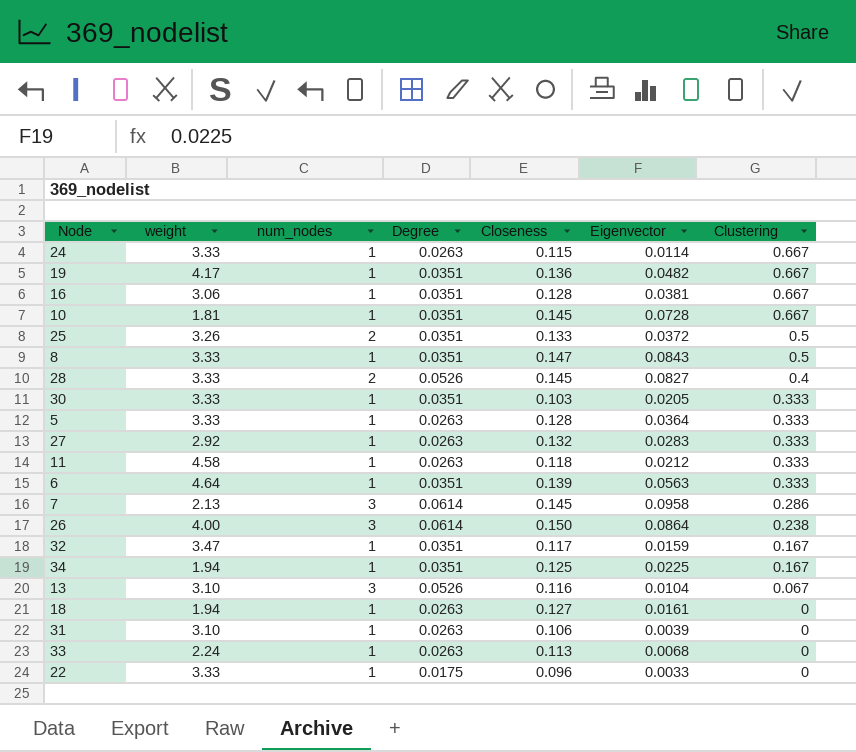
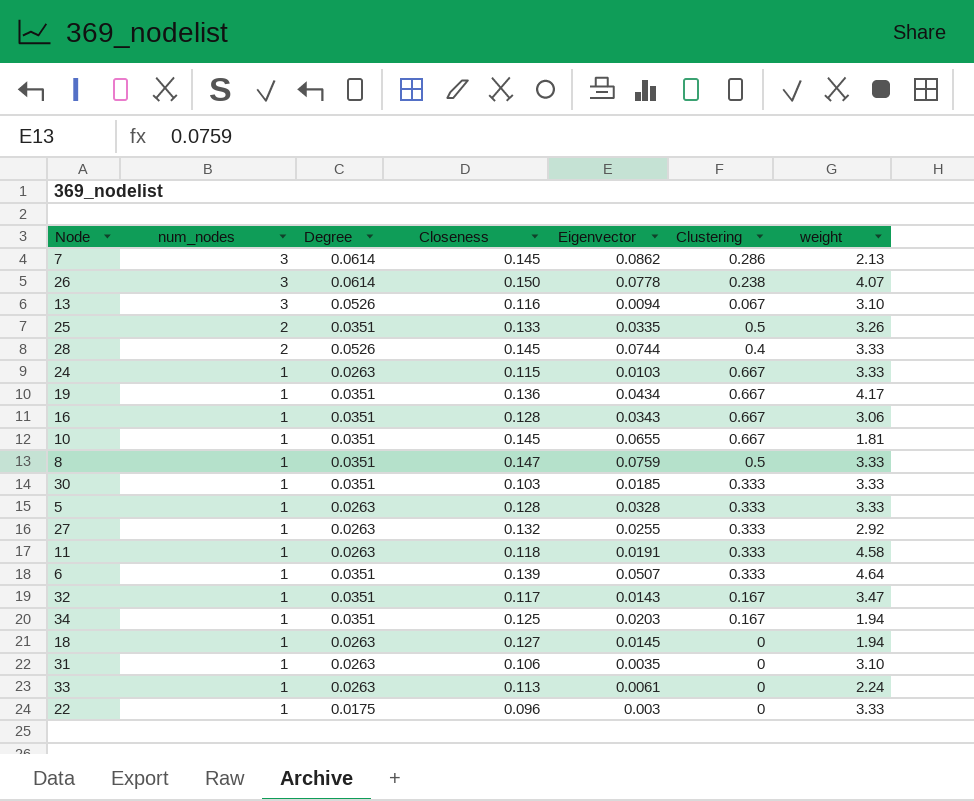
row order: Clustering descending -> num_nodes descending
column weight | position: 2 -> 7
7 | Eigenvector: 0.0958 -> 0.0862
26 | Eigenvector: 0.0864 -> 0.0778
26 | weight: 4.00 -> 4.07
13 | Eigenvector: 0.0104 -> 0.0094
25 | Eigenvector: 0.0372 -> 0.0335
28 | Eigenvector: 0.0827 -> 0.0744
24 | Eigenvector: 0.0114 -> 0.0103
19 | Eigenvector: 0.0482 -> 0.0434
16 | Eigenvector: 0.0381 -> 0.0343
10 | Eigenvector: 0.0728 -> 0.0655
8 | Eigenvector: 0.0843 -> 0.0759
30 | Eigenvector: 0.0205 -> 0.0185
5 | Eigenvector: 0.0364 -> 0.0328
27 | Eigenvector: 0.0283 -> 0.0255
11 | Eigenvector: 0.0212 -> 0.0191
6 | Eigenvector: 0.0563 -> 0.0507
32 | Eigenvector: 0.0159 -> 0.0143
34 | Eigenvector: 0.0225 -> 0.0203
18 | Eigenvector: 0.0161 -> 0.0145
31 | Eigenvector: 0.0039 -> 0.0035
33 | Eigenvector: 0.0068 -> 0.0061
22 | Eigenvector: 0.0033 -> 0.003

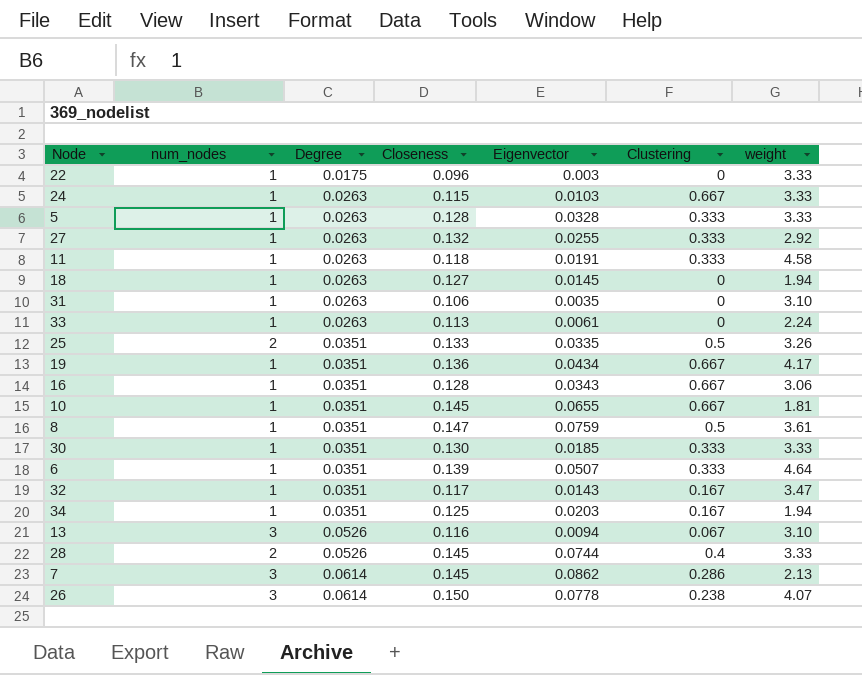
row order: num_nodes descending -> Degree ascending
8 | weight: 3.33 -> 3.61
30 | Closeness: 0.103 -> 0.130

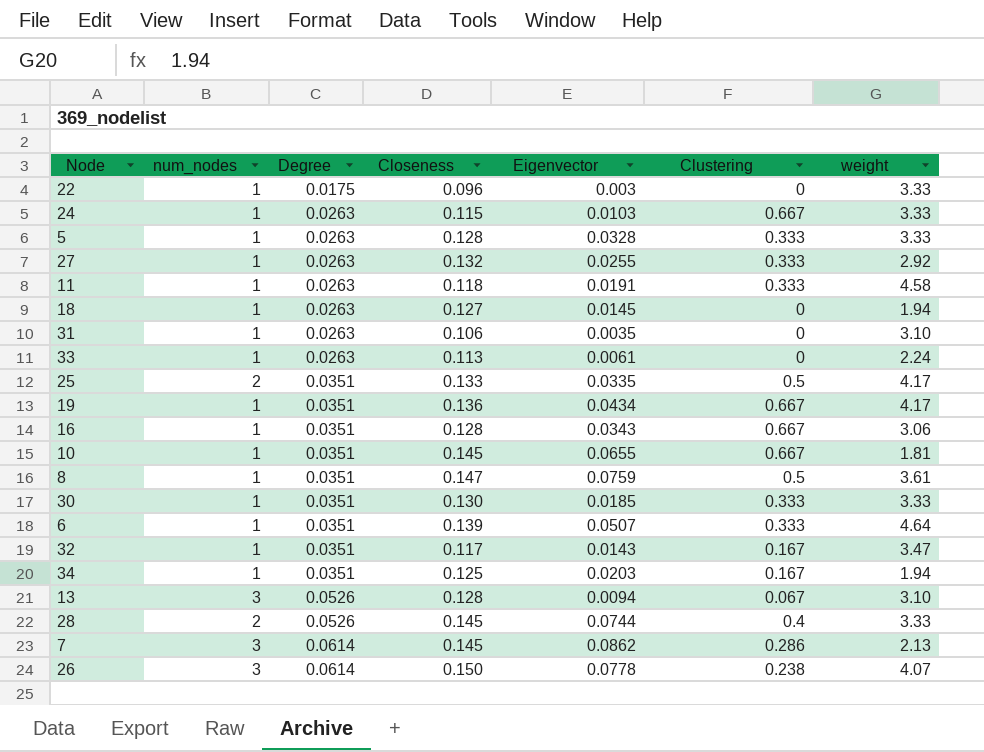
25 | weight: 3.26 -> 4.17
13 | Closeness: 0.116 -> 0.128

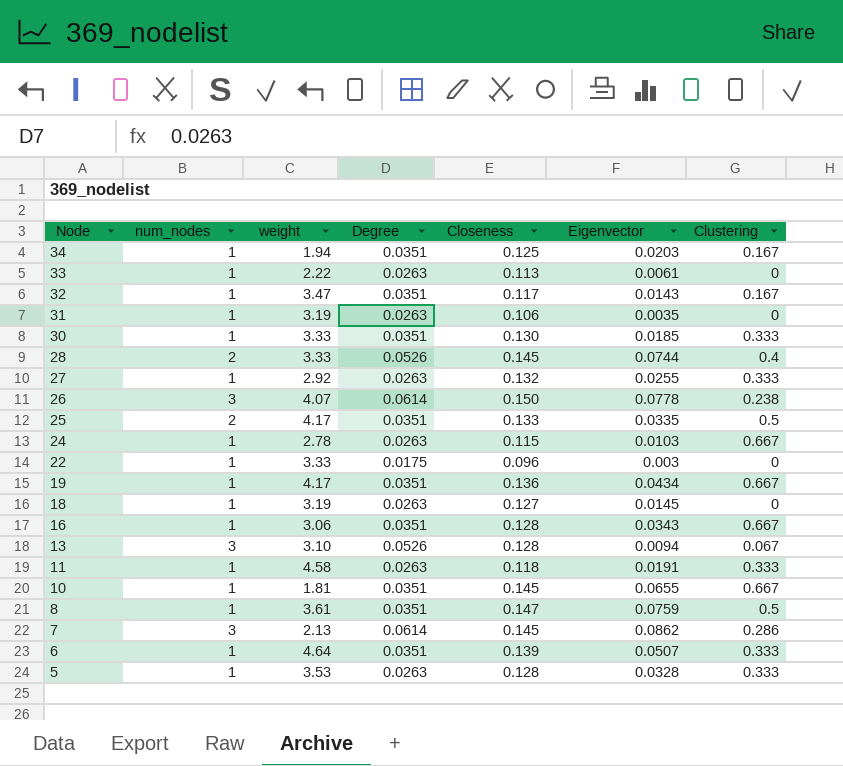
row order: Degree ascending -> Node descending
column weight | position: 7 -> 3
33 | weight: 2.24 -> 2.22
31 | weight: 3.10 -> 3.19
24 | weight: 3.33 -> 2.78
18 | weight: 1.94 -> 3.19
5 | weight: 3.33 -> 3.53

